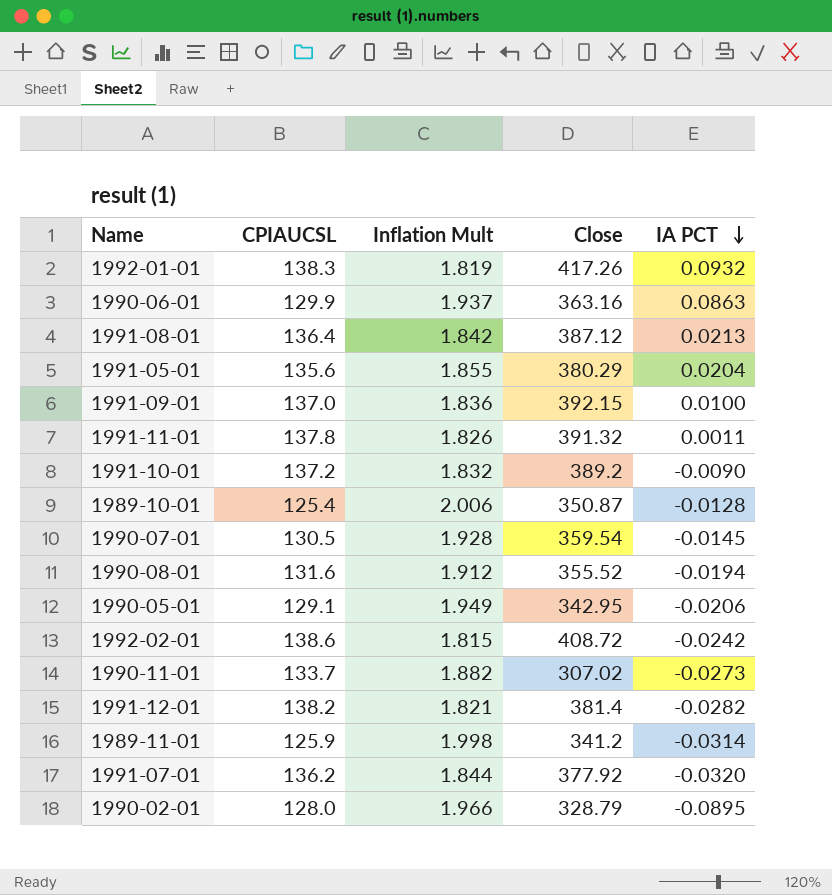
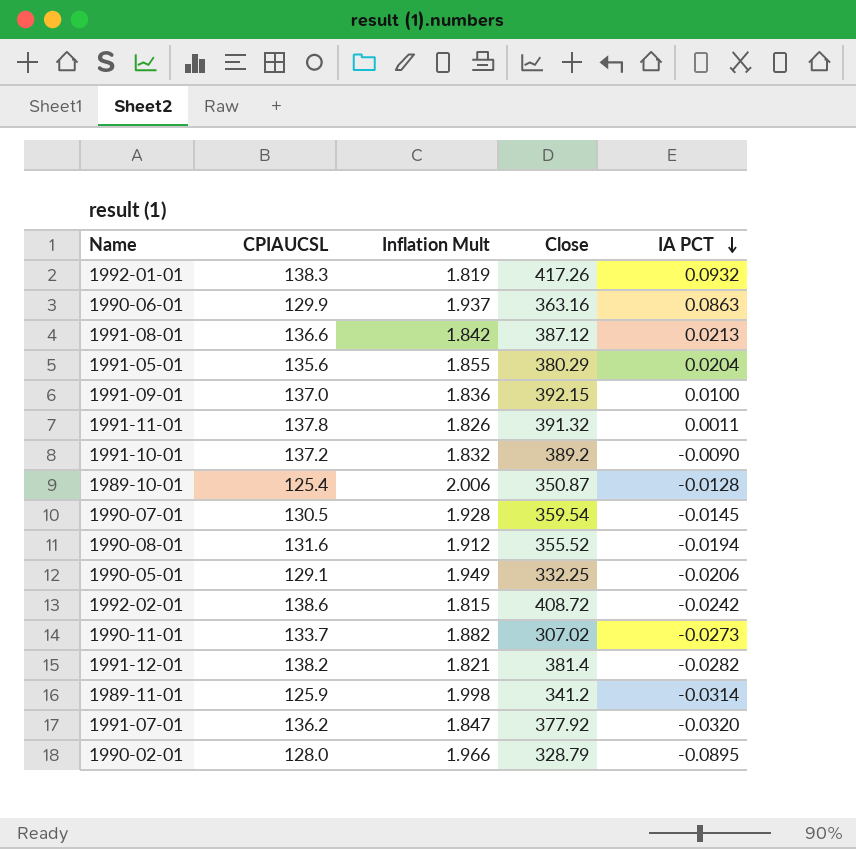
1991-08-01 | CPIAUCSL: 136.4 -> 136.6
1990-05-01 | Close: 342.95 -> 332.25
1991-07-01 | Inflation Mult: 1.844 -> 1.847

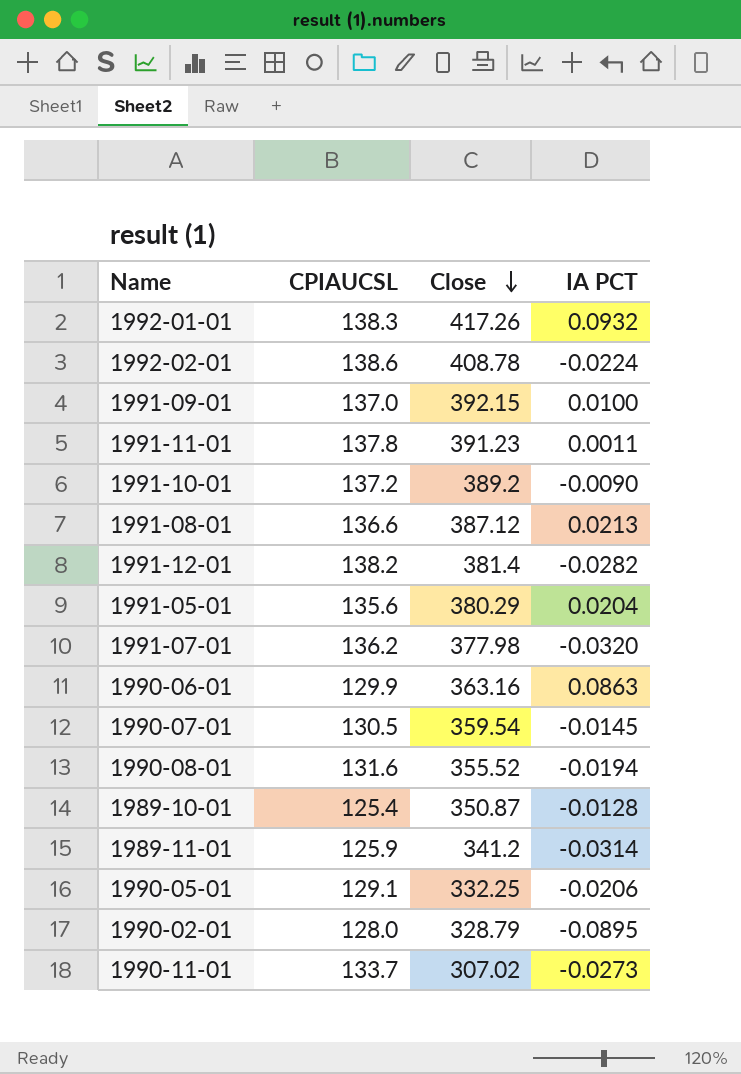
row order: IA PCT descending -> Close descending
column Inflation Mult | position: 3 -> none
1992-02-01 | Close: 408.72 -> 408.78
1992-02-01 | IA PCT: -0.0242 -> -0.0224
1991-11-01 | Close: 391.32 -> 391.23
1991-07-01 | Close: 377.92 -> 377.98

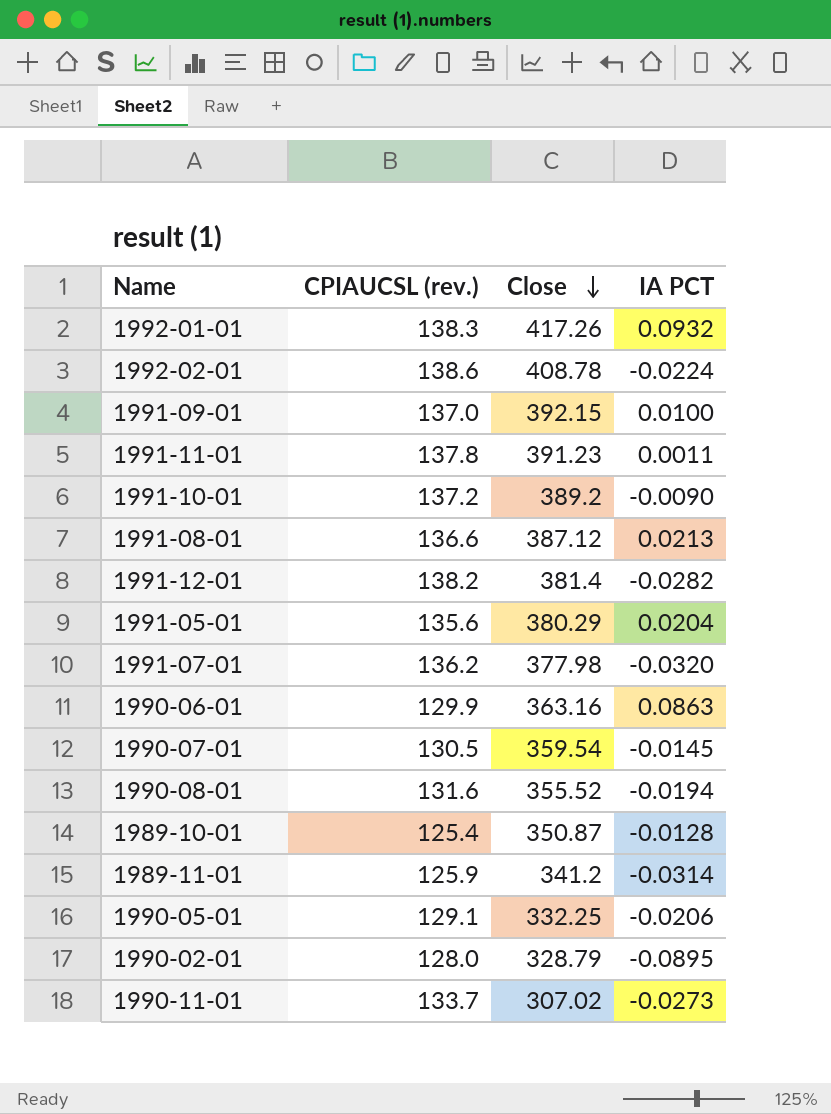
column name: CPIAUCSL -> CPIAUCSL (rev.)

